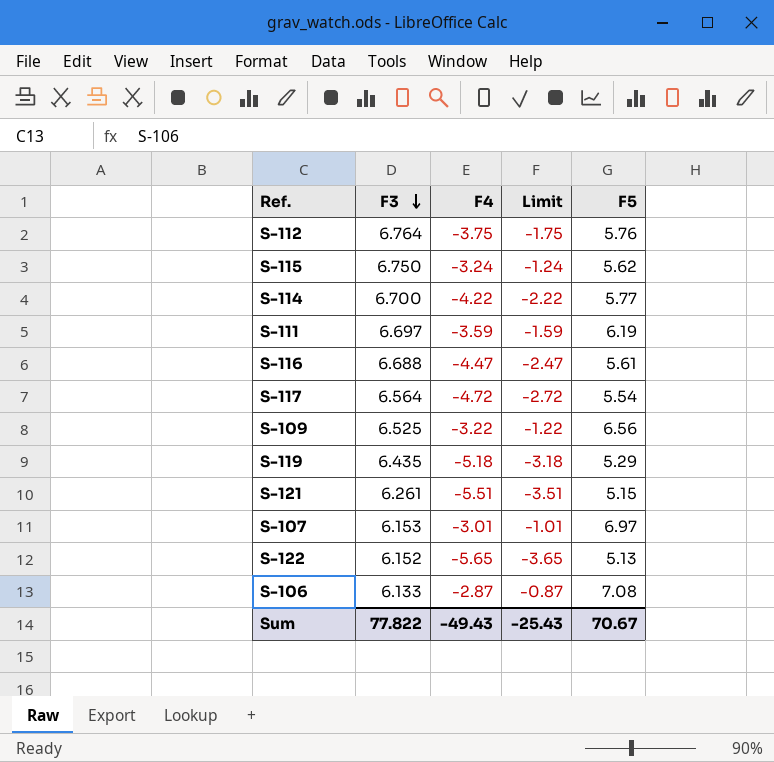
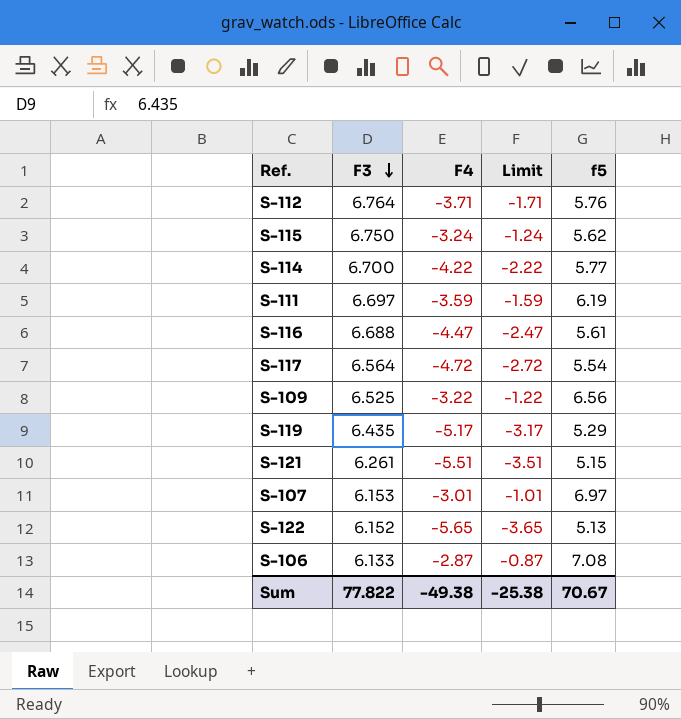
column name: F5 -> f5
S-112 | F4: -3.75 -> -3.71
S-112 | Limit: -1.75 -> -1.71
S-119 | F4: -5.18 -> -5.17
S-119 | Limit: -3.18 -> -3.17
Sum | F4: -49.43 -> -49.38
Sum | Limit: -25.43 -> -25.38

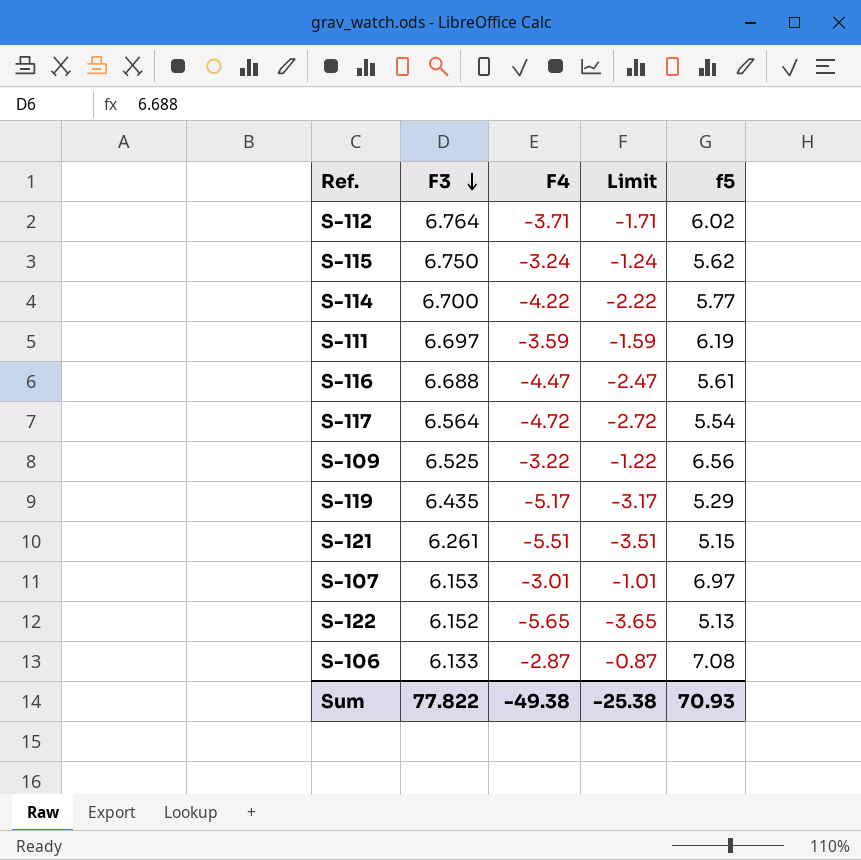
S-112 | f5: 5.76 -> 6.02
Sum | f5: 70.67 -> 70.93

